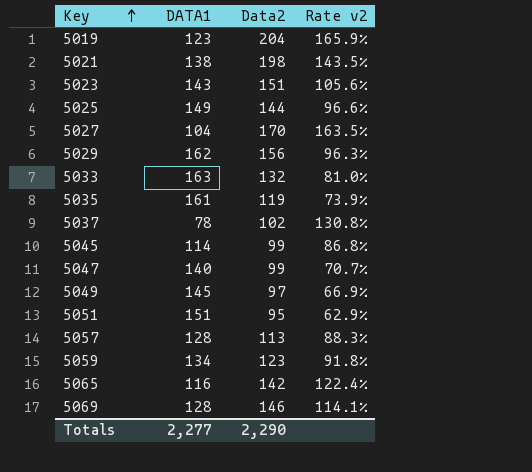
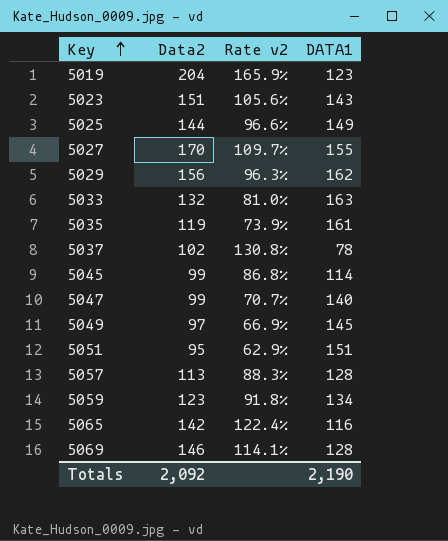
column DATA1 | position: 2 -> 4
row 5021: 138 | 198 | 143.5% -> none
5027 | Rate v2: 163.5% -> 109.7%
5027 | DATA1: 104 -> 155
Totals | Data2: 2,290 -> 2,092
Totals | DATA1: 2,277 -> 2,190

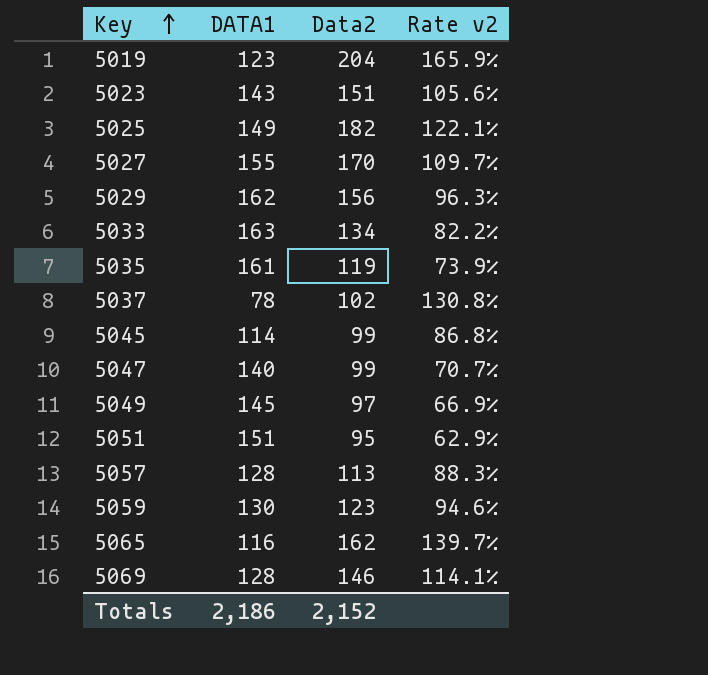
column DATA1 | position: 4 -> 2
5025 | Data2: 144 -> 182
5025 | Rate v2: 96.6% -> 122.1%
5033 | Data2: 132 -> 134
5033 | Rate v2: 81.0% -> 82.2%
5059 | DATA1: 134 -> 130
5059 | Rate v2: 91.8% -> 94.6%
5065 | Data2: 142 -> 162
5065 | Rate v2: 122.4% -> 139.7%
Totals | DATA1: 2,190 -> 2,186
Totals | Data2: 2,092 -> 2,152

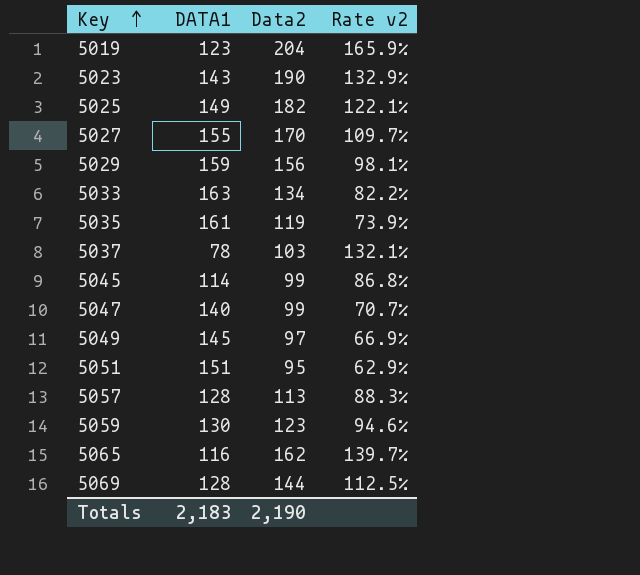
5023 | Data2: 151 -> 190
5023 | Rate v2: 105.6% -> 132.9%
5029 | DATA1: 162 -> 159
5029 | Rate v2: 96.3% -> 98.1%
5037 | Data2: 102 -> 103
5037 | Rate v2: 130.8% -> 132.1%
5069 | Data2: 146 -> 144
5069 | Rate v2: 114.1% -> 112.5%
Totals | DATA1: 2,186 -> 2,183
Totals | Data2: 2,152 -> 2,190

